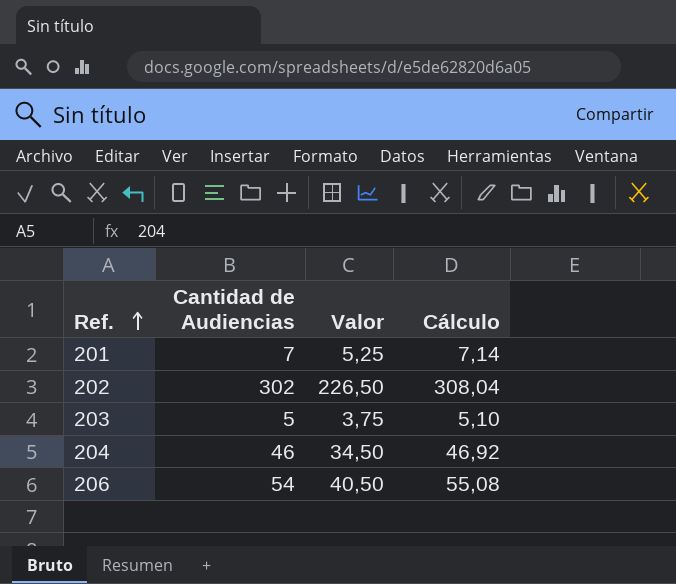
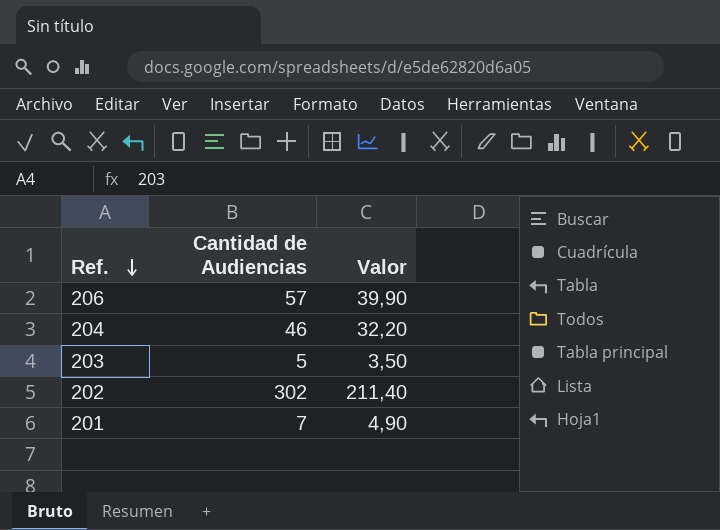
row order: Ref. ascending -> Ref. descending
column Cálculo | formula: [Cantidad de Audiencias] * 1,02 -> none
column Valor | formula: [Cantidad de Audiencias] * 0,75 -> [Cantidad de Audiencias] * 0,7
206 | Cantidad de Audiencias: 54 -> 57

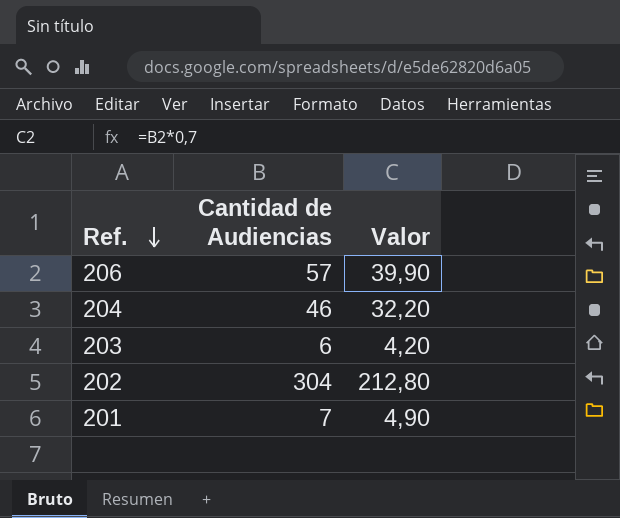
203 | Cantidad de Audiencias: 5 -> 6
203 | Valor: 3,50 -> 4,20
202 | Cantidad de Audiencias: 302 -> 304
202 | Valor: 211,40 -> 212,80

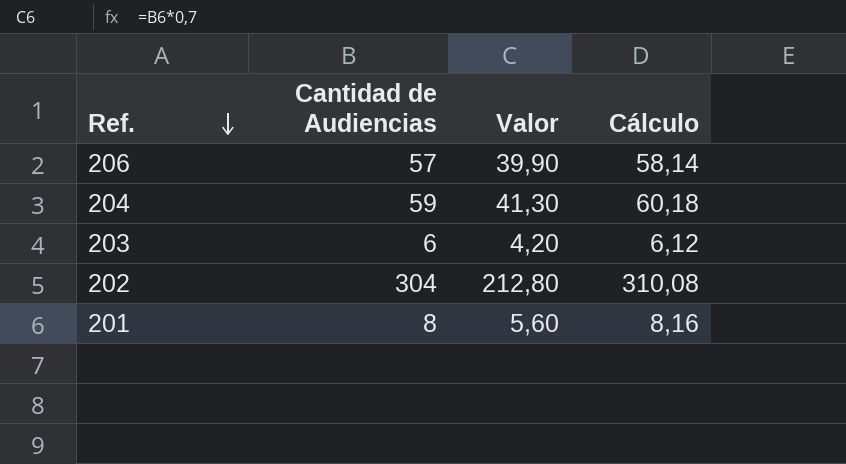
column Cálculo | formula: none -> [Cantidad de Audiencias] * 1,02
204 | Cantidad de Audiencias: 46 -> 59
204 | Valor: 32,20 -> 41,30
201 | Cantidad de Audiencias: 7 -> 8
201 | Valor: 4,90 -> 5,60

